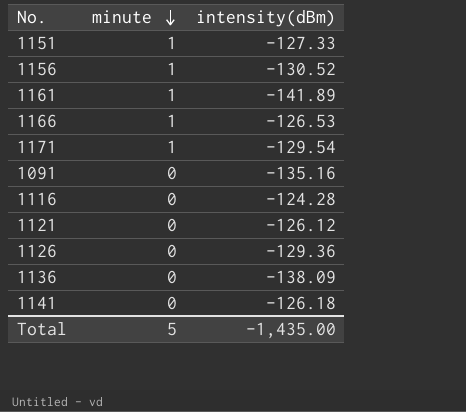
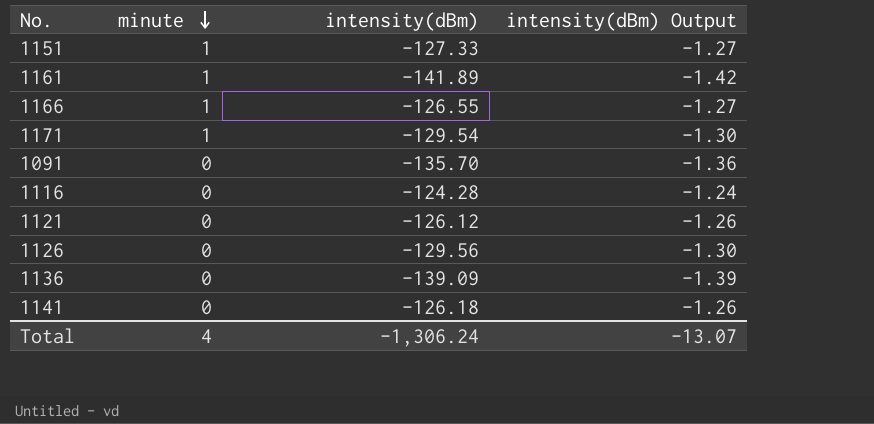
column intensity(dBm) Output | formula: none -> [intensity(dBm)] * 0.01
row 1156: 1 | -130.52 -> none
1166 | intensity(dBm): -126.53 -> -126.55
1091 | intensity(dBm): -135.16 -> -135.70
1126 | intensity(dBm): -129.36 -> -129.56
1136 | intensity(dBm): -138.09 -> -139.09
Total | minute: 5 -> 4
Total | intensity(dBm): -1,435.00 -> -1,306.24

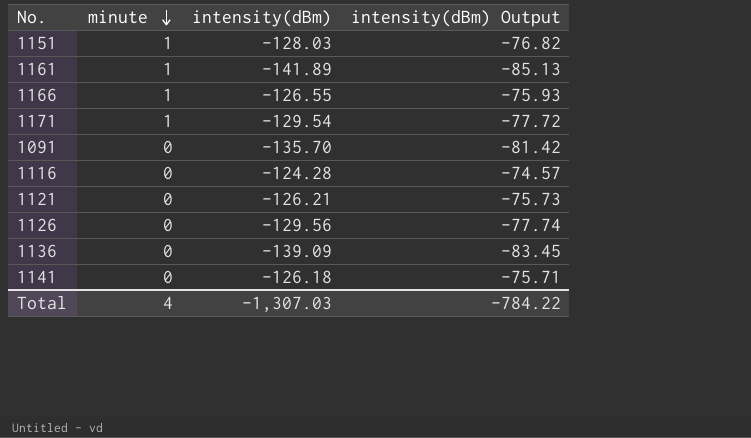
column intensity(dBm) Output | formula: [intensity(dBm)] * 0.01 -> [intensity(dBm)] * 0.6
1151 | intensity(dBm): -127.33 -> -128.03
1121 | intensity(dBm): -126.12 -> -126.21
Total | intensity(dBm): -1,306.24 -> -1,307.03
Total | intensity(dBm) Output: -13.07 -> -784.22

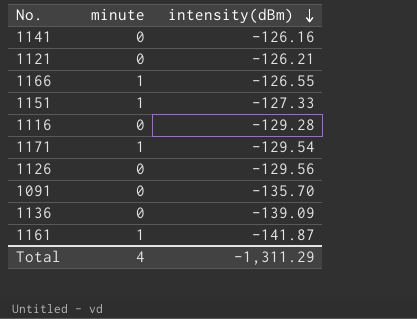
row order: minute descending -> intensity(dBm) descending
column intensity(dBm) Output | formula: [intensity(dBm)] * 0.6 -> none
1141 | intensity(dBm): -126.18 -> -126.16
1151 | intensity(dBm): -128.03 -> -127.33
1116 | intensity(dBm): -124.28 -> -129.28
1161 | intensity(dBm): -141.89 -> -141.87
Total | intensity(dBm): -1,307.03 -> -1,311.29

